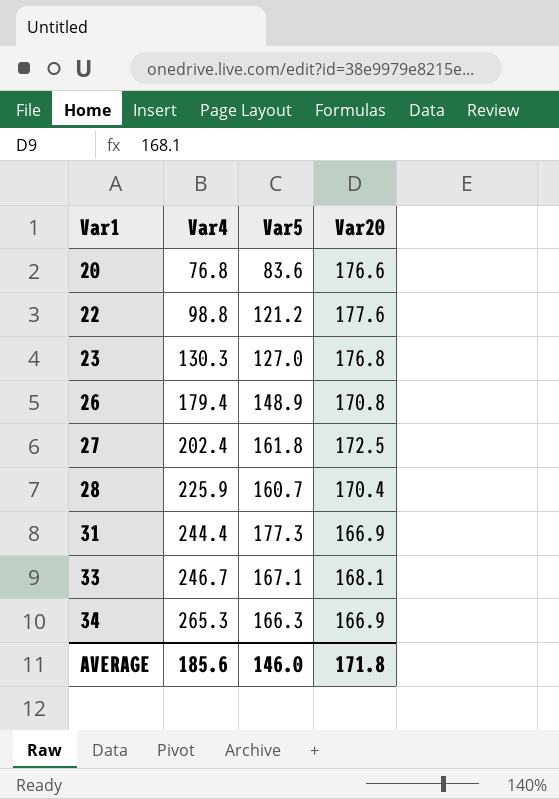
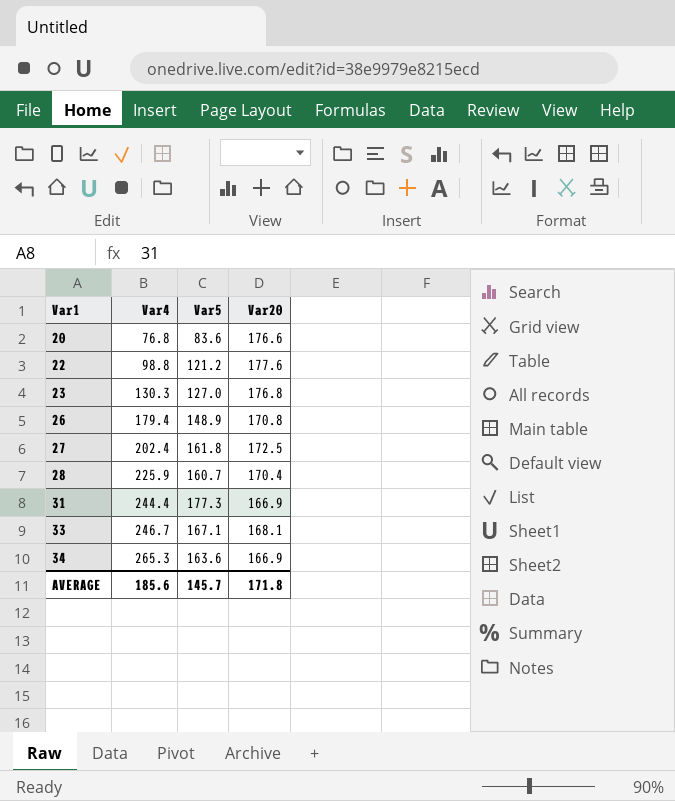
34 | Var5: 166.3 -> 163.6
AVERAGE | Var5: 146.0 -> 145.7

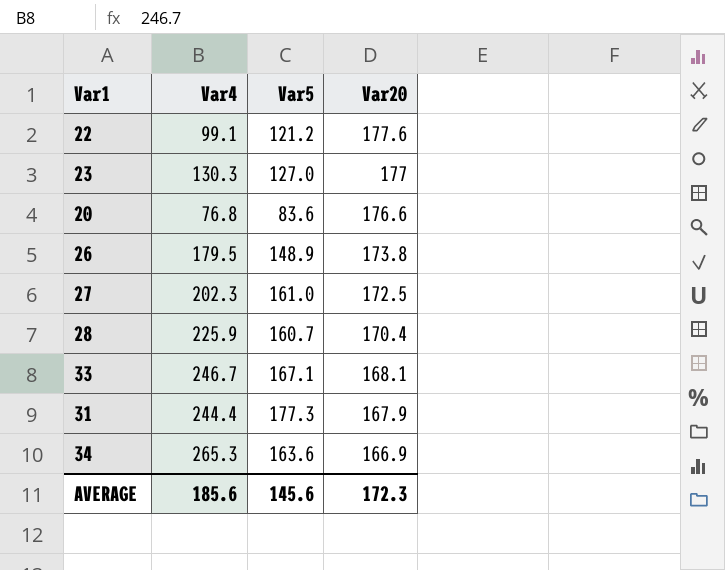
row order: Var1 ascending -> Var20 descending
22 | Var4: 98.8 -> 99.1
23 | Var20: 176.8 -> 177
26 | Var4: 179.4 -> 179.5
26 | Var20: 170.8 -> 173.8
27 | Var4: 202.4 -> 202.3
27 | Var5: 161.8 -> 161.0
31 | Var20: 166.9 -> 167.9
AVERAGE | Var5: 145.7 -> 145.6
AVERAGE | Var20: 171.8 -> 172.3

